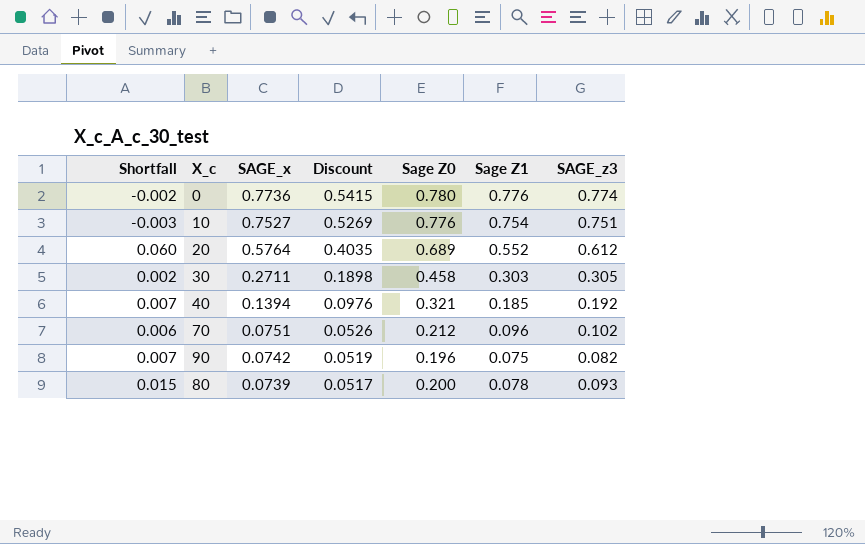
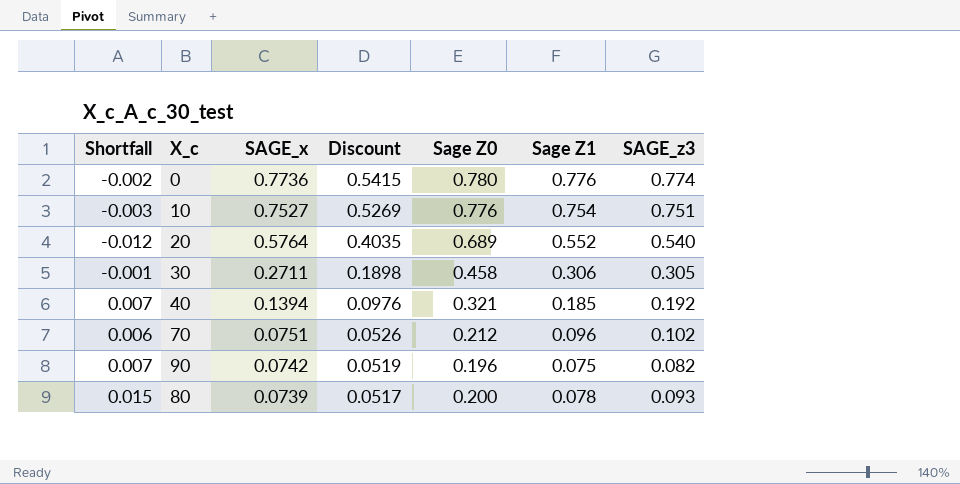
20 | Shortfall: 0.060 -> -0.012
20 | SAGE_z3: 0.612 -> 0.540
30 | Shortfall: 0.002 -> -0.001
30 | Sage Z1: 0.303 -> 0.306

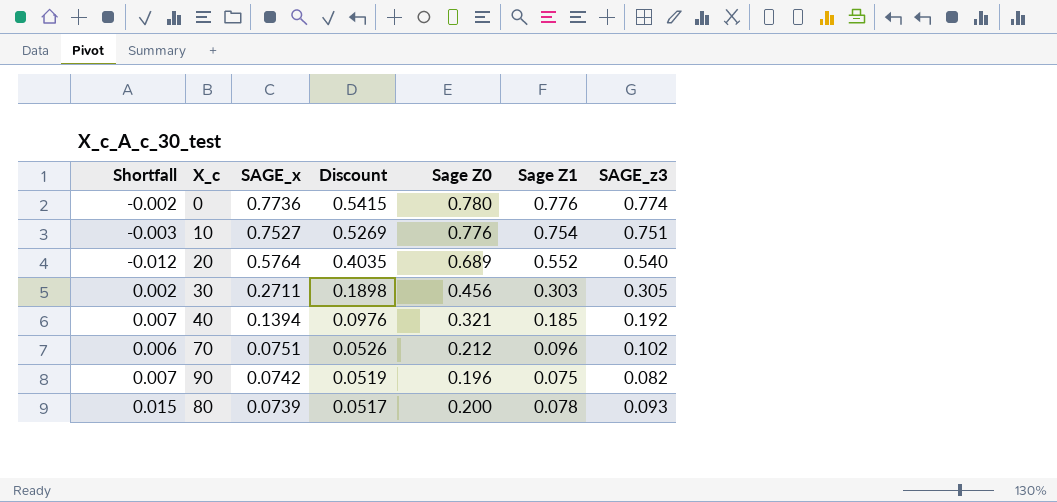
30 | Shortfall: -0.001 -> 0.002
30 | Sage Z0: 0.458 -> 0.456
30 | Sage Z1: 0.306 -> 0.303

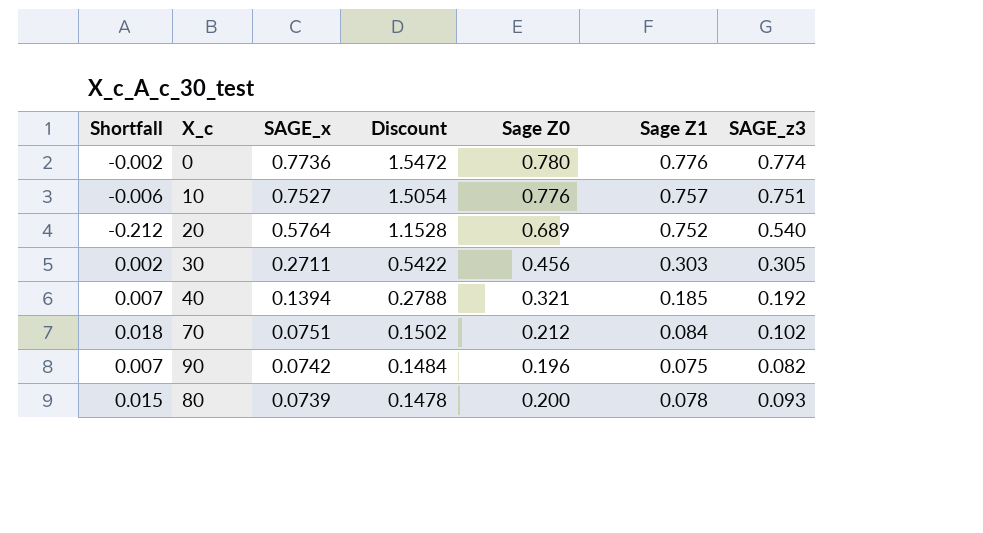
column Discount | formula: [SAGE_x] * 0.7 -> [SAGE_x] * 2
10 | Shortfall: -0.003 -> -0.006
10 | Sage Z1: 0.754 -> 0.757
20 | Shortfall: -0.012 -> -0.212
20 | Sage Z1: 0.552 -> 0.752
70 | Shortfall: 0.006 -> 0.018
70 | Sage Z1: 0.096 -> 0.084

